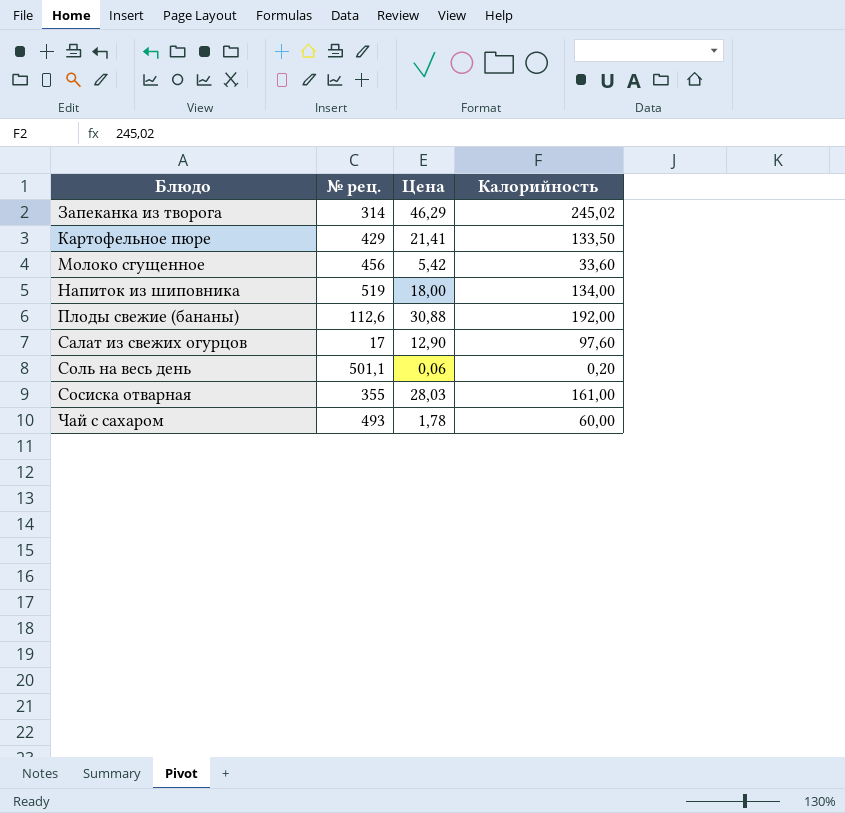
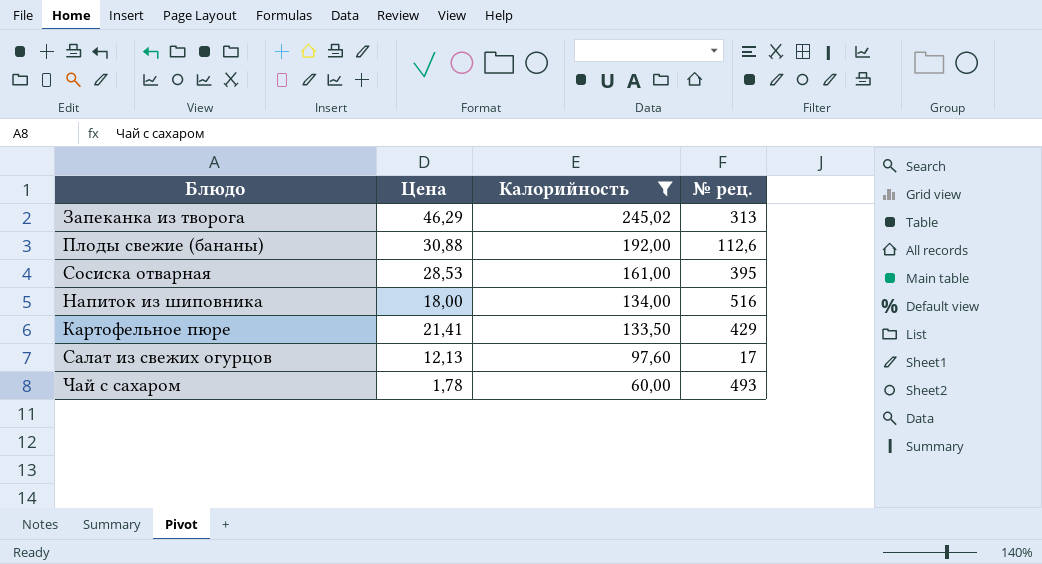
filter: none -> Калорийность >= 60,00
row order: Блюдо ascending -> Калорийность descending
column № рец. | position: 2 -> 4
Запеканка из творога | № рец.: 314 -> 313
Сосиска отварная | Цена: 28,03 -> 28,53
Сосиска отварная | № рец.: 355 -> 395
Напиток из шиповника | № рец.: 519 -> 516
Салат из свежих огурцов | Цена: 12,90 -> 12,13

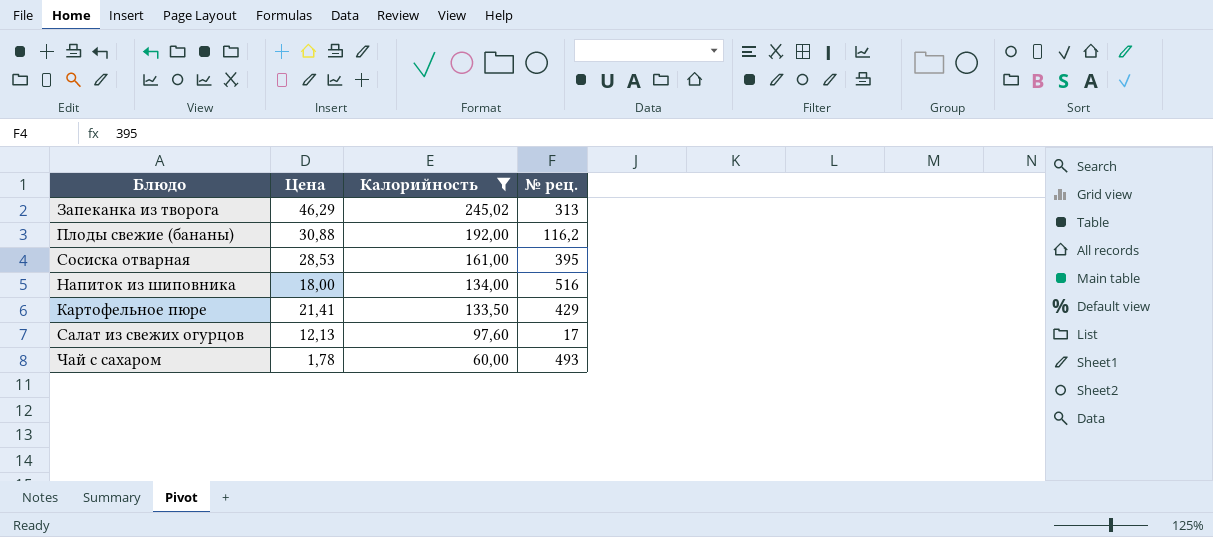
Плоды свежие (бананы) | № рец.: 112,6 -> 116,2

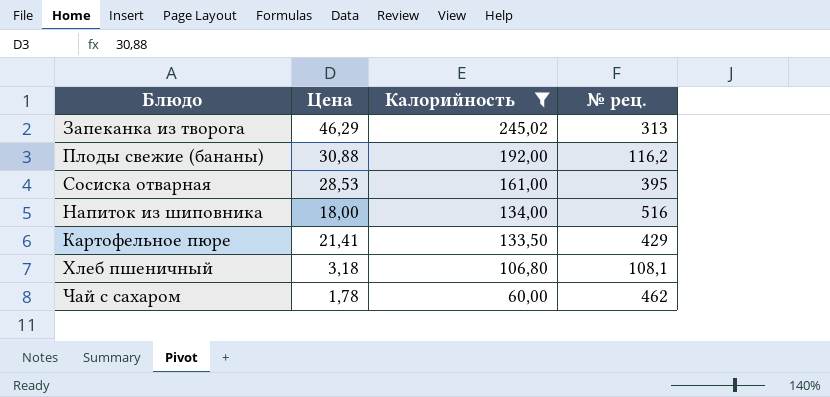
row Салат из свежих огурцов: 12,13 | 97,60 | 17 -> none
row Хлеб пшеничный: none -> 3,18 | 106,80 | 108,1
Чай с сахаром | № рец.: 493 -> 462

